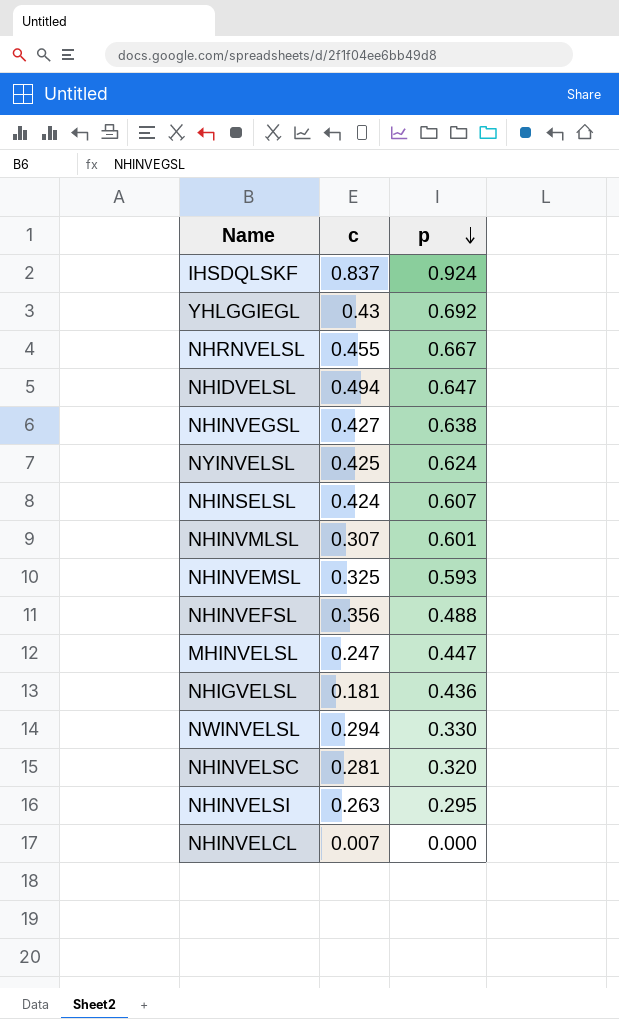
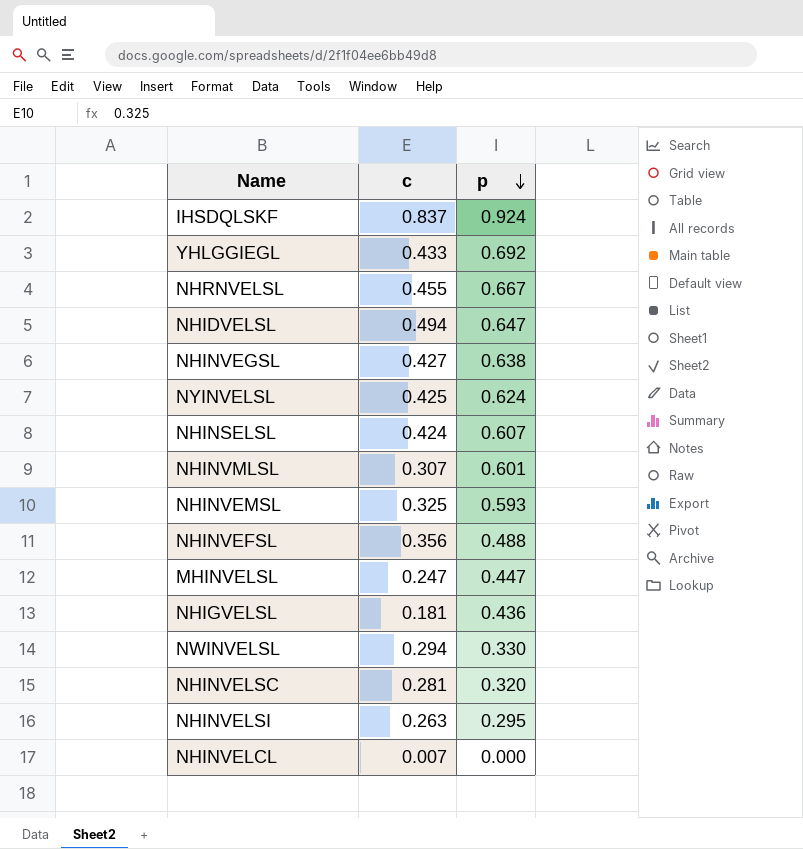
YHLGGIEGL | c: 0.43 -> 0.433

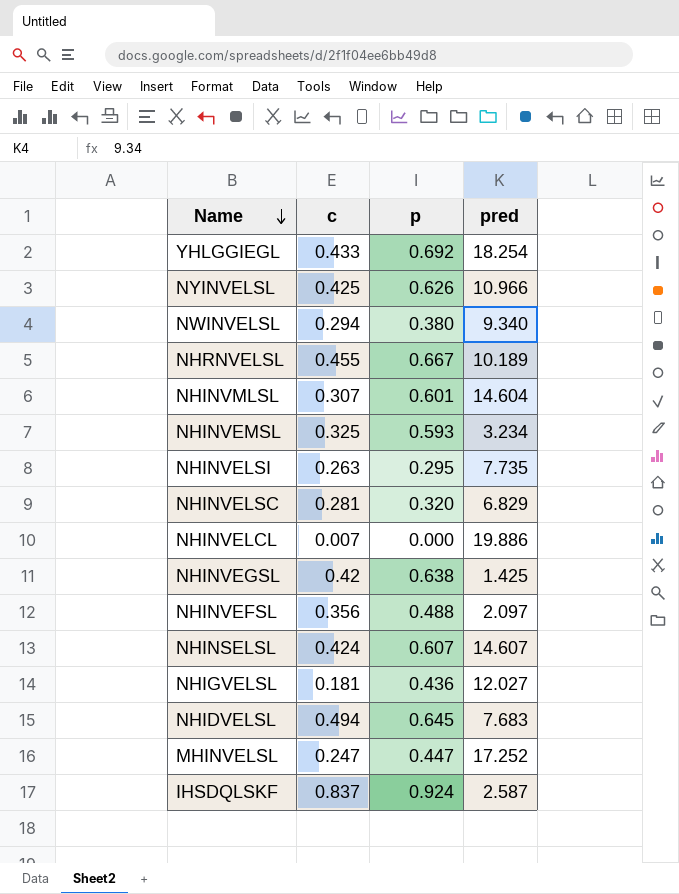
row order: p descending -> Name descending
column pred | position: none -> 4
NYINVELSL | p: 0.624 -> 0.626
NWINVELSL | p: 0.330 -> 0.380
NHINVEGSL | c: 0.427 -> 0.42
NHIDVELSL | p: 0.647 -> 0.645

